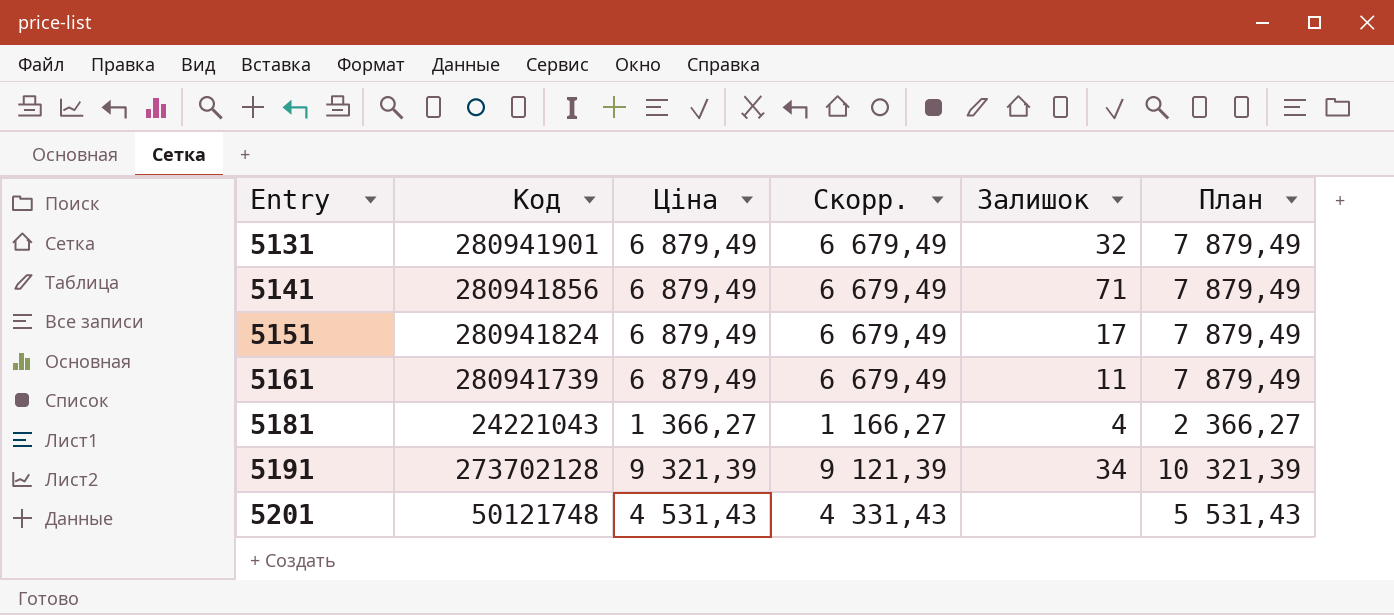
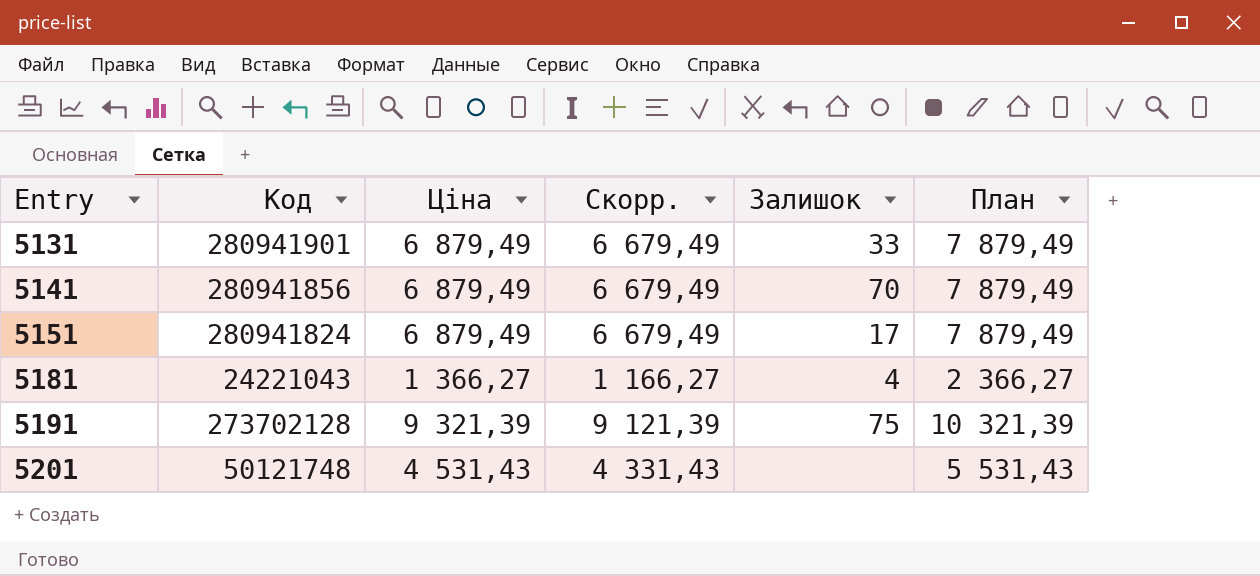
row 5161: 280941739 | 6 879,49 | 6 679,49 | 11 | 7 879,49 -> none
5131 | Залишок: 32 -> 33
5141 | Залишок: 71 -> 70
5191 | Залишок: 34 -> 75

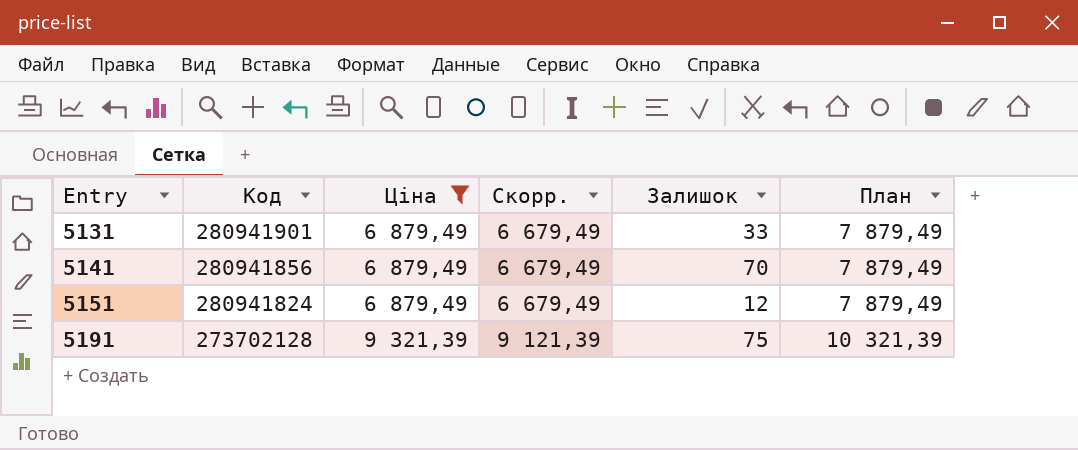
filter: none -> Ціна >= 6 879,49
5151 | Залишок: 17 -> 12

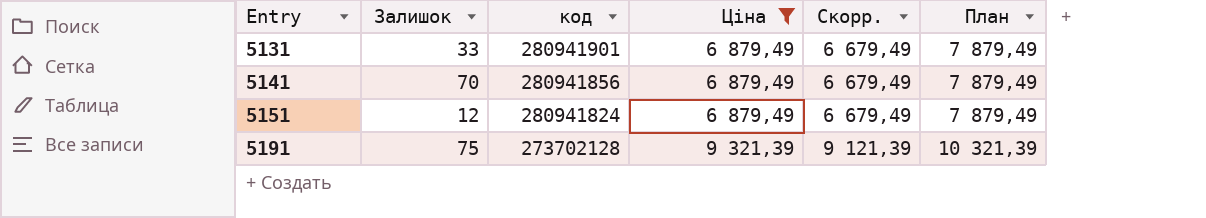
column Залишок | position: 5 -> 2
column name: Код -> код

